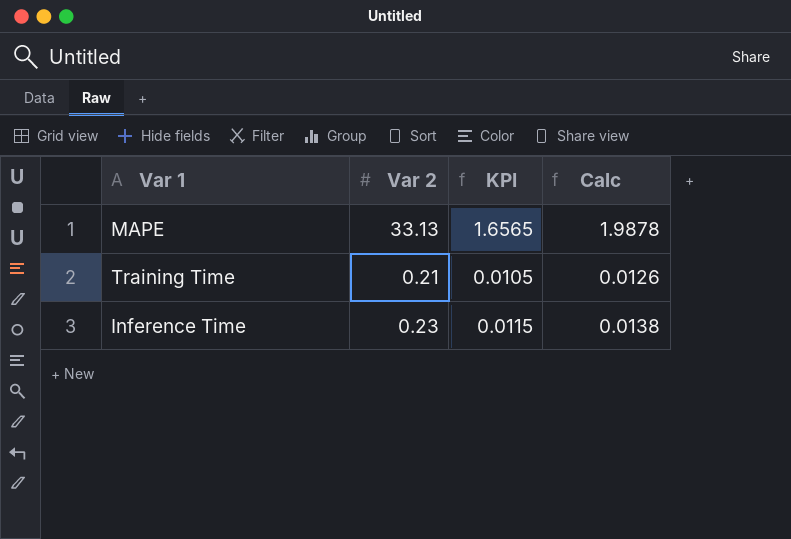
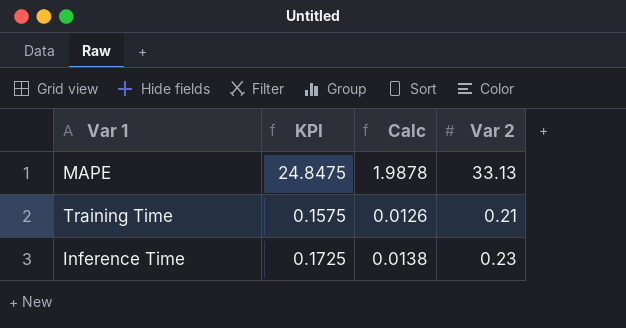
column KPI | formula: [Var 2] * 0.05 -> [Var 2] * 0.75
column Var 2 | position: 2 -> 4

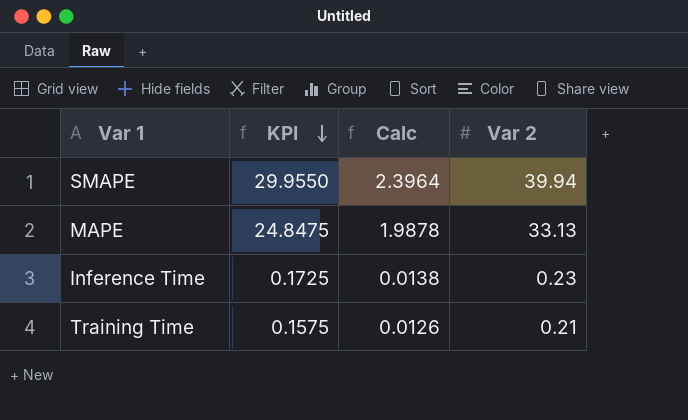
row order: none -> KPI descending
row SMAPE: none -> 29.9550 | 2.3964 | 39.94

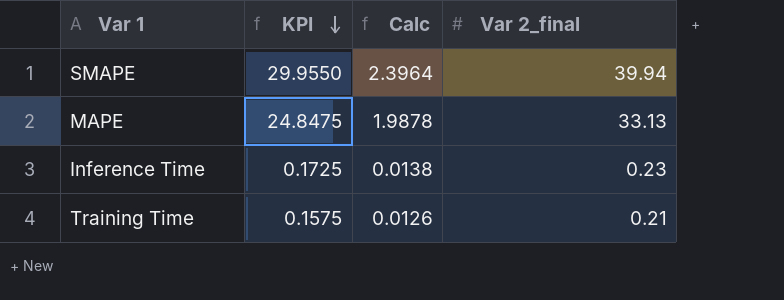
column name: Var 2 -> Var 2_final

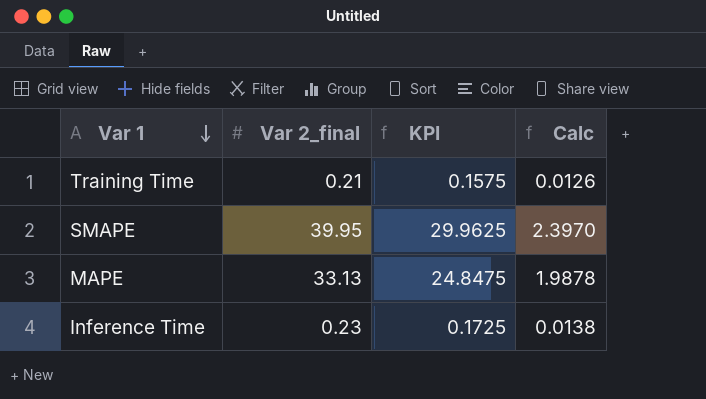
row order: KPI descending -> Var 1 descending
column Var 2_final | position: 4 -> 2
SMAPE | Var 2_final: 39.94 -> 39.95
SMAPE | KPI: 29.9550 -> 29.9625
SMAPE | Calc: 2.3964 -> 2.3970

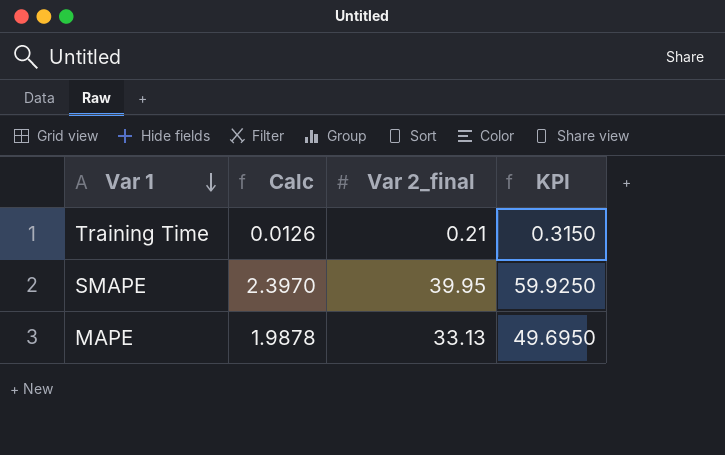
column Calc | position: 4 -> 2
column KPI | formula: [Var 2_final] * 0.75 -> [Var 2_final] * 1.5
row Inference Time: 0.23 | 0.1725 | 0.0138 -> none

